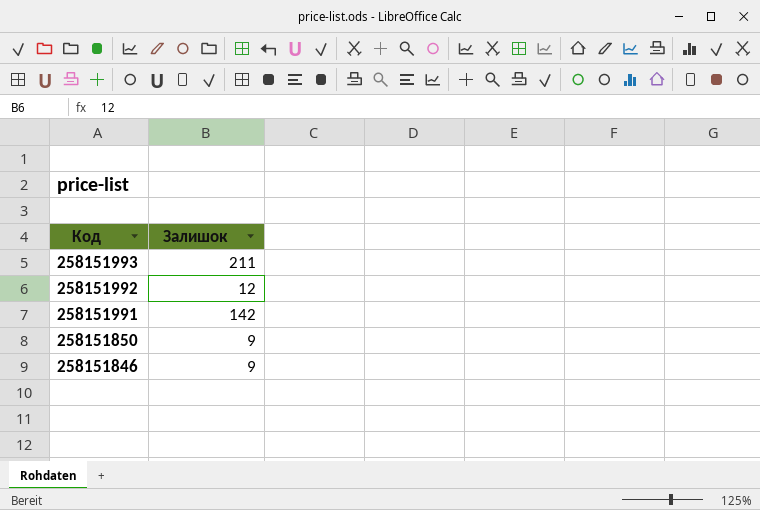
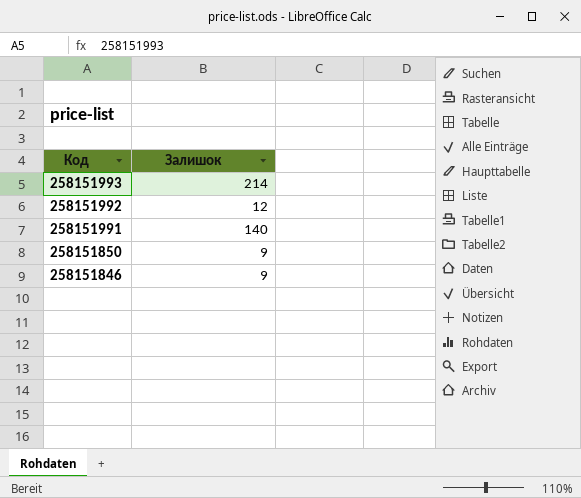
258151993 | Залишок: 211 -> 214
258151991 | Залишок: 142 -> 140

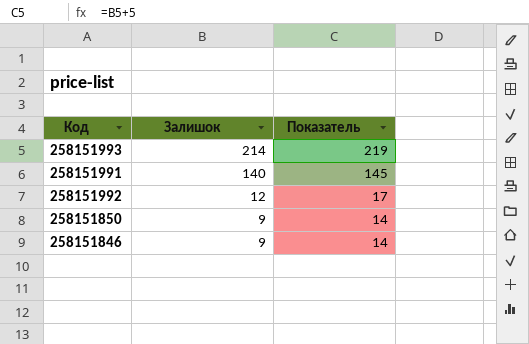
row order: Код descending -> Залишок descending
column Показатель | formula: none -> [Залишок] + 5

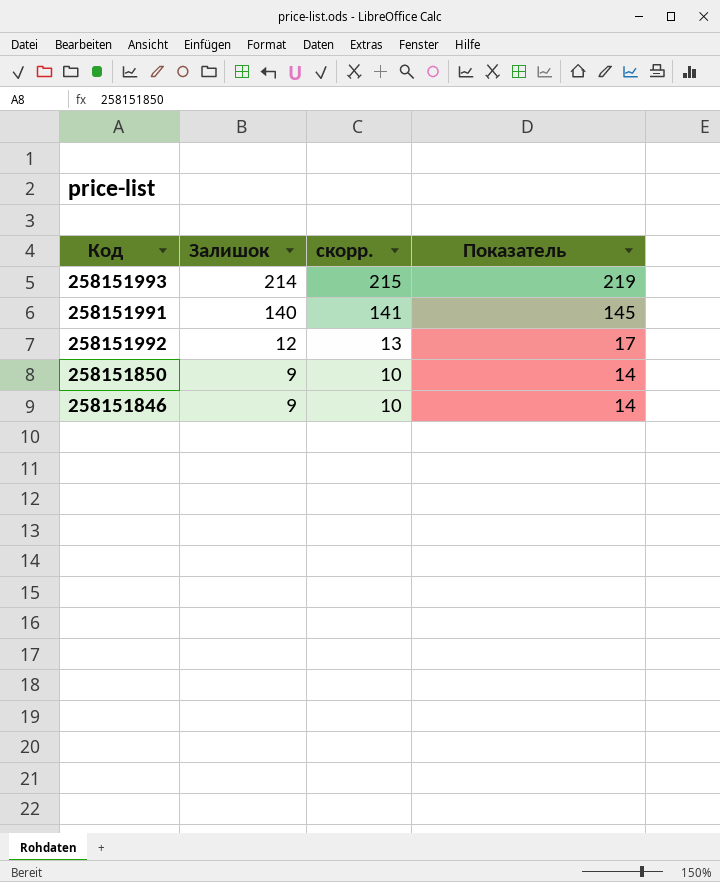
column скорр. | formula: none -> [Залишок] + 1

